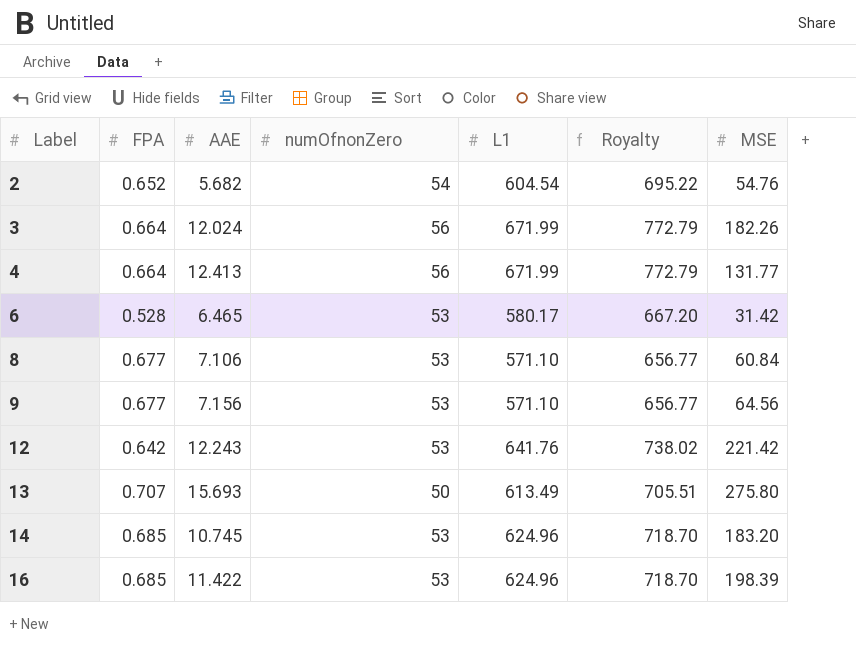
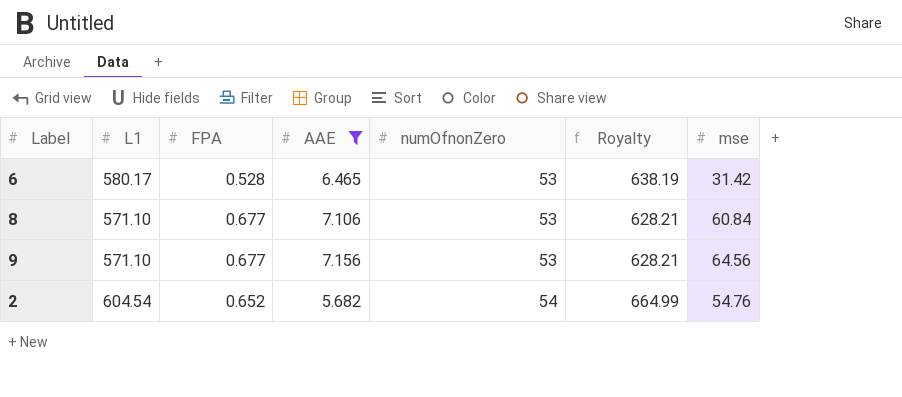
filter: none -> AAE <= 7.156
row order: Label ascending -> numOfnonZero ascending
column L1 | position: 5 -> 2
column Royalty | formula: [L1] * 1.15 -> [L1] * 1.1
column name: MSE -> mse

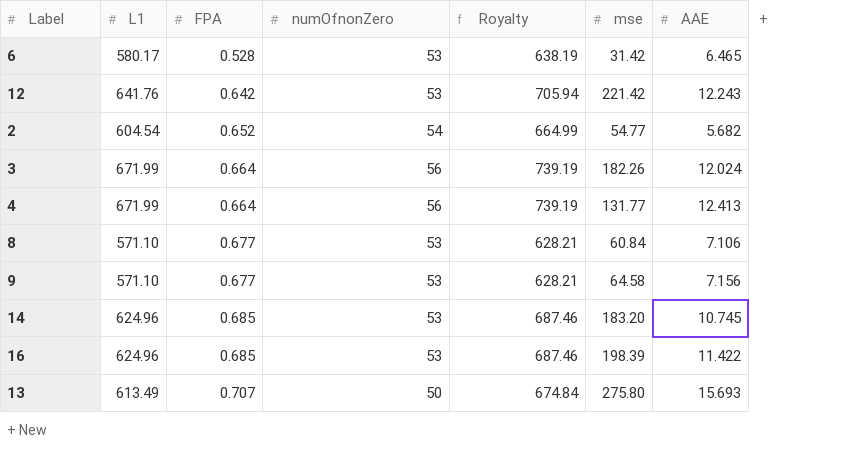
filter: AAE <= 7.156 -> none
row order: numOfnonZero ascending -> FPA ascending
column AAE | position: 4 -> 7
2 | mse: 54.76 -> 54.77
9 | mse: 64.56 -> 64.58

